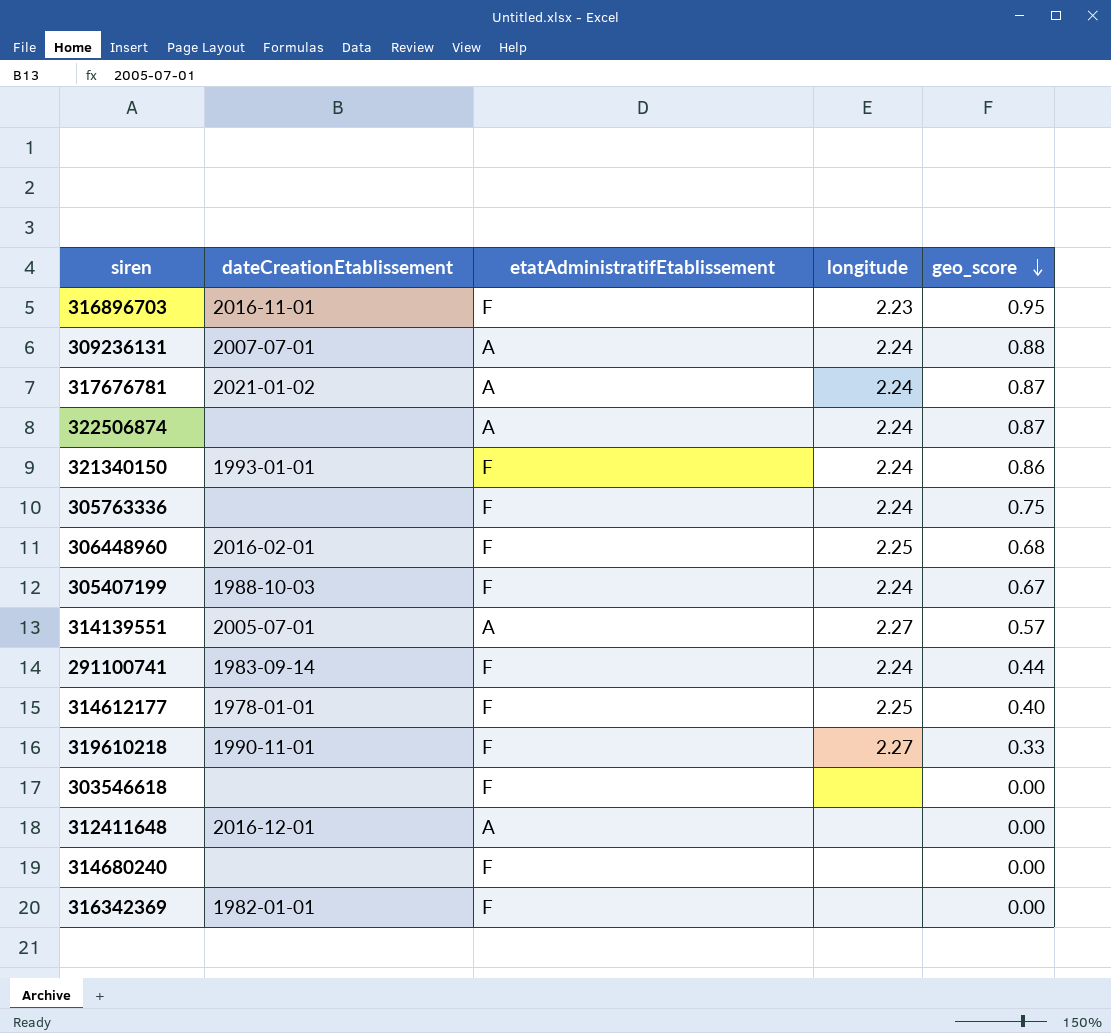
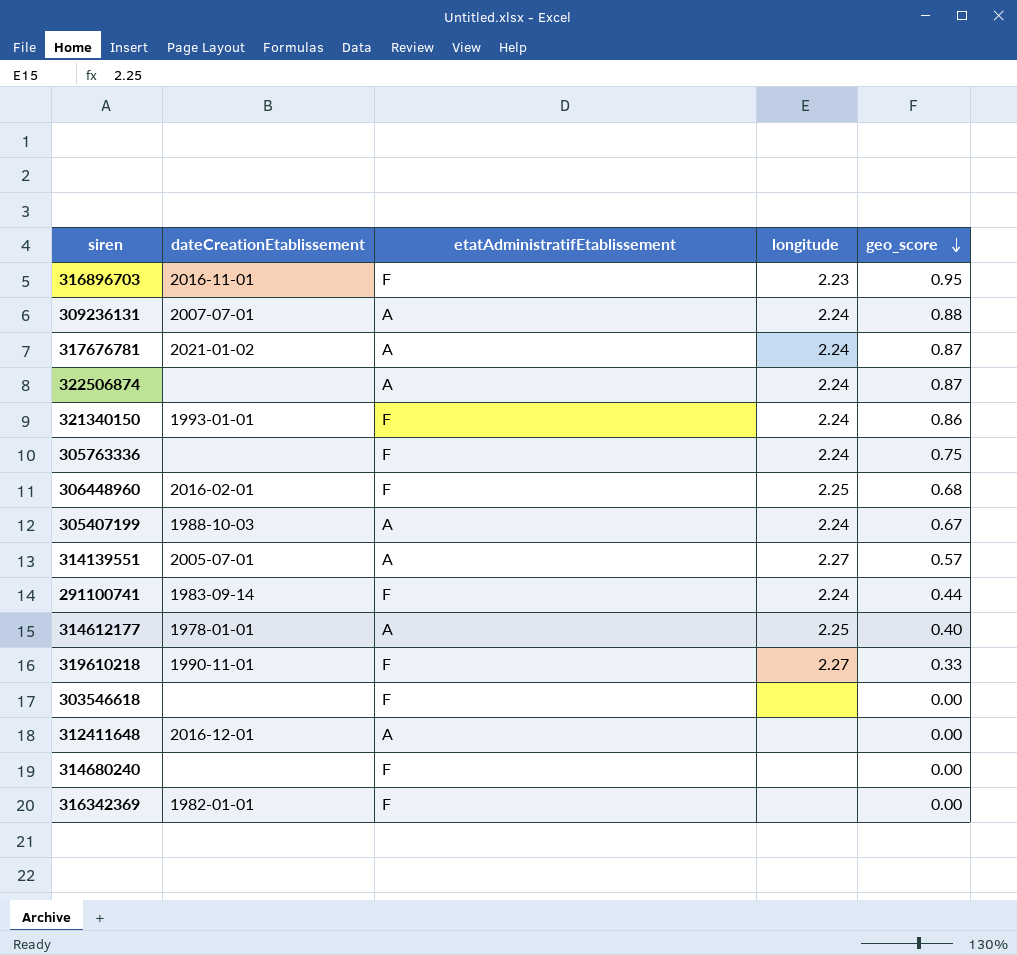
305407199 | etatAdministratifEtablissement: F -> A
314612177 | etatAdministratifEtablissement: F -> A

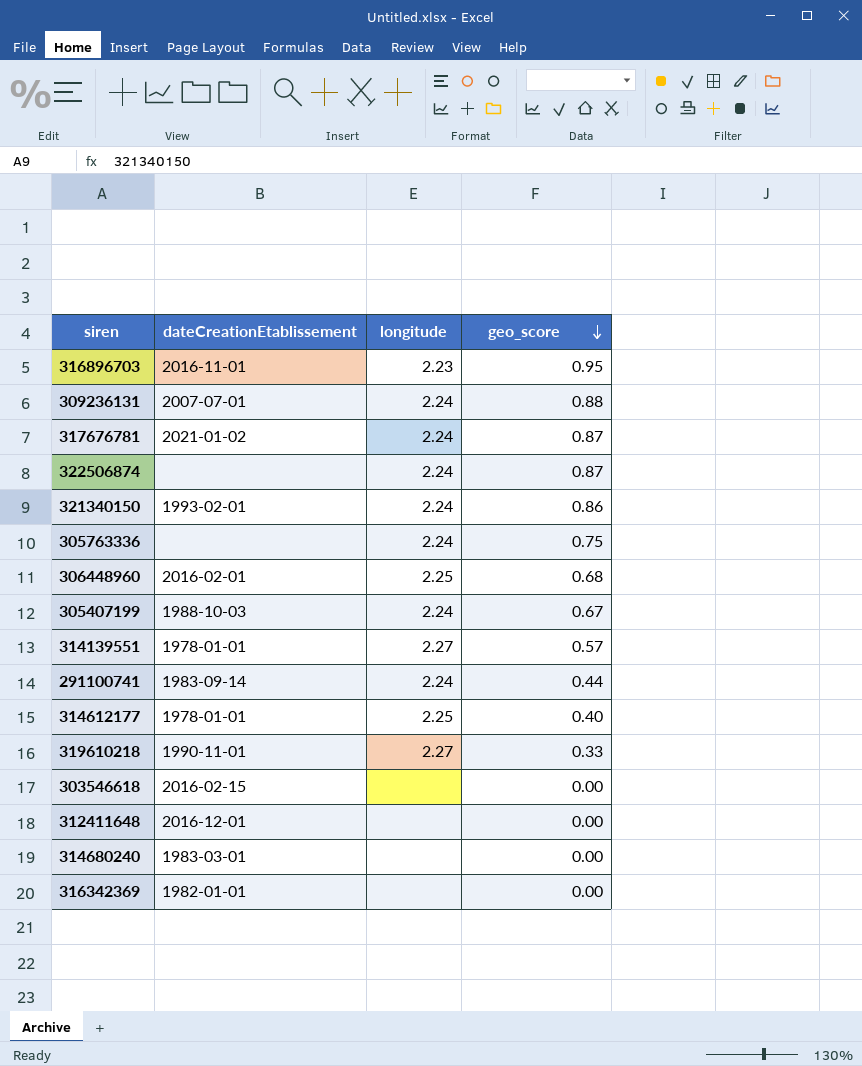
column etatAdministratifEtablissement | position: 3 -> none
321340150 | dateCreationEtablissement: 1993-01-01 -> 1993-02-01
314139551 | dateCreationEtablissement: 2005-07-01 -> 1978-01-01
303546618 | dateCreationEtablissement: none -> 2016-02-15
314680240 | dateCreationEtablissement: none -> 1983-03-01

